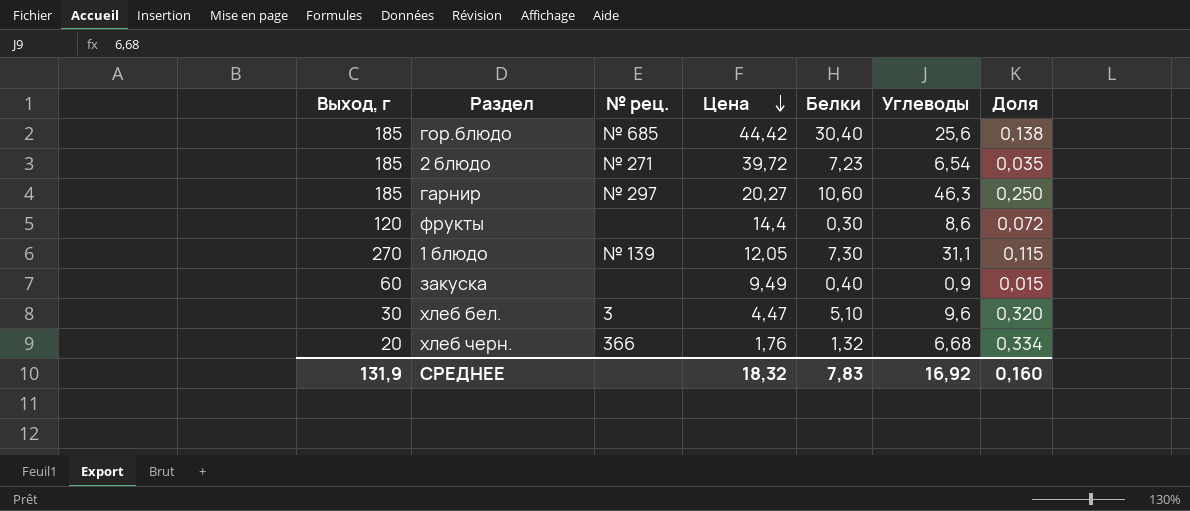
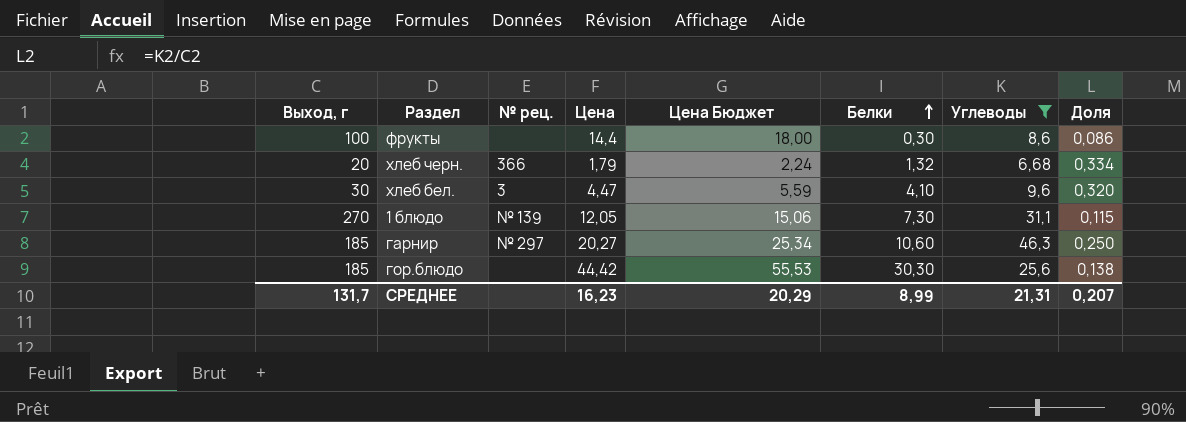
filter: none -> Углеводы >= 6,68
row order: Цена descending -> Белки ascending
column Цена Бюджет | formula: none -> [Цена] * 1,25
фрукты | Выход, г: 120 -> 100
фрукты | Доля: 0,072 -> 0,086
хлеб черн. | Цена: 1,76 -> 1,79
хлеб бел. | Белки: 5,10 -> 4,10
гор.блюдо | № рец.: № 685 -> none
гор.блюдо | Белки: 30,40 -> 30,30
СРЕДНЕЕ | Выход, г: 131,9 -> 131,7
СРЕДНЕЕ | Цена: 18,32 -> 16,23
СРЕДНЕЕ | Белки: 7,83 -> 8,99
СРЕДНЕЕ | Углеводы: 16,92 -> 21,31
СРЕДНЕЕ | Доля: 0,160 -> 0,207

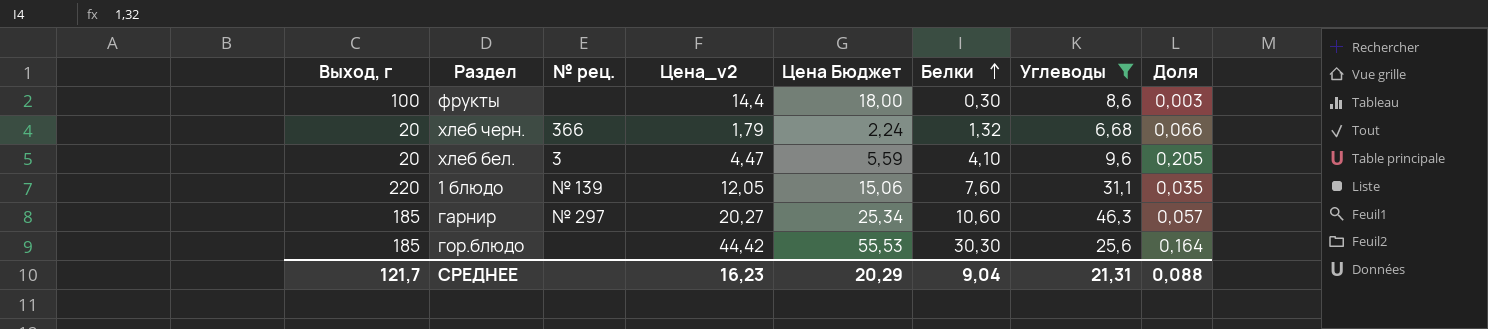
column name: Цена -> Цена_v2
column Доля | formula: [Углеводы] / [Выход, г] -> [Белки] / [Выход, г]
хлеб бел. | Выход, г: 30 -> 20
1 блюдо | Выход, г: 270 -> 220
1 блюдо | Белки: 7,30 -> 7,60
СРЕДНЕЕ | Выход, г: 131,7 -> 121,7
СРЕДНЕЕ | Белки: 8,99 -> 9,04
СРЕДНЕЕ | Доля: 0,207 -> 0,088

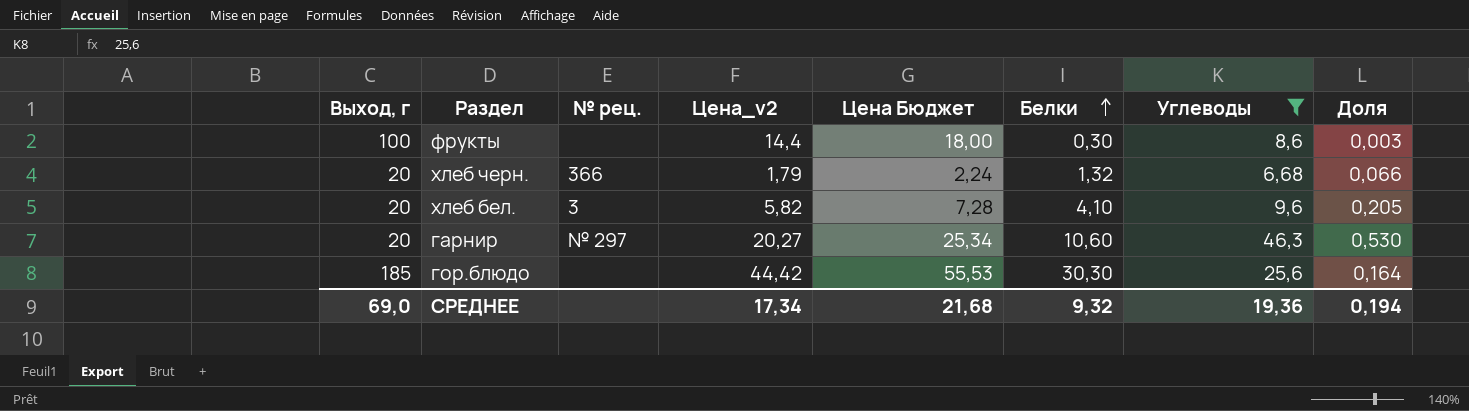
row 1 блюдо: 220 | № 139 | 12,05 | 15,06 | 7,60 | 31,1 | 0,035 -> none
хлеб бел. | Цена_v2: 4,47 -> 5,82
хлеб бел. | Цена Бюджет: 5,59 -> 7,28
гарнир | Выход, г: 185 -> 20
гарнир | Доля: 0,057 -> 0,530
СРЕДНЕЕ | Выход, г: 121,7 -> 69,0
СРЕДНЕЕ | Цена_v2: 16,23 -> 17,34
СРЕДНЕЕ | Цена Бюджет: 20,29 -> 21,68
СРЕДНЕЕ | Белки: 9,04 -> 9,32
СРЕДНЕЕ | Углеводы: 21,31 -> 19,36
СРЕДНЕЕ | Доля: 0,088 -> 0,194

